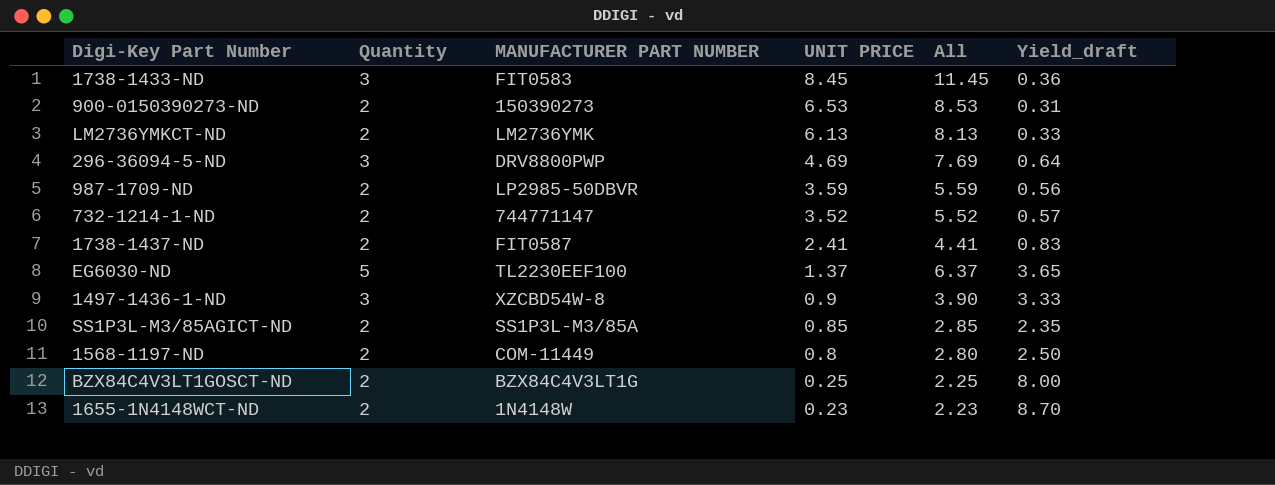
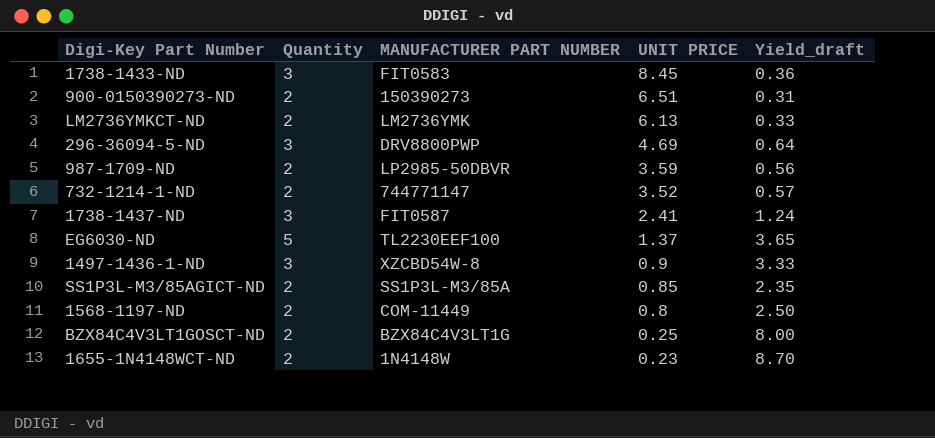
column All | formula: [Quantity] + [UNIT PRICE] -> none
900-0150390273-ND | UNIT PRICE: 6.53 -> 6.51
1738-1437-ND | Quantity: 2 -> 3
1738-1437-ND | Yield_draft: 0.83 -> 1.24

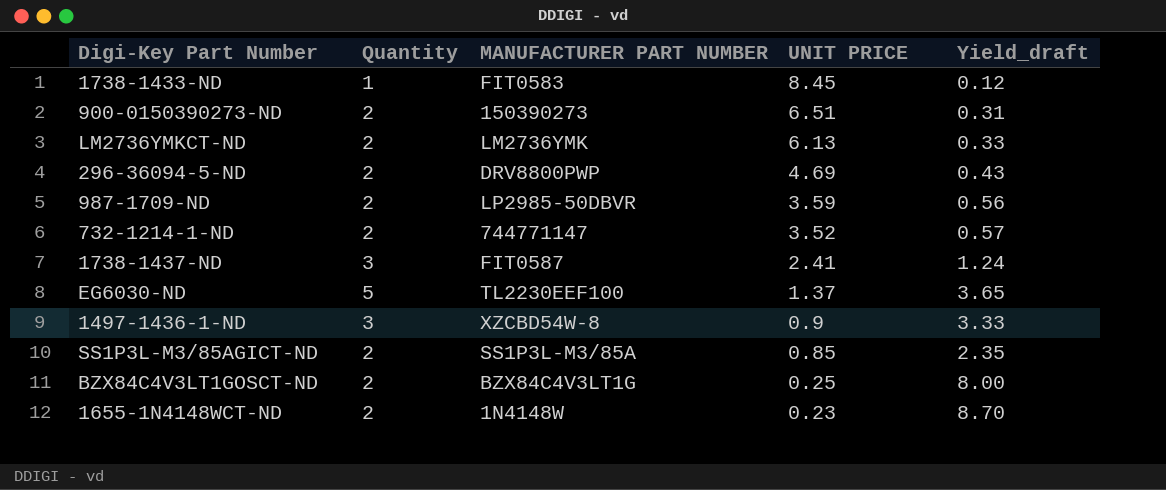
row 1568-1197-ND: 2 | COM-11449 | 0.8 | 2.50 -> none
1738-1433-ND | Quantity: 3 -> 1
1738-1433-ND | Yield_draft: 0.36 -> 0.12
296-36094-5-ND | Quantity: 3 -> 2
296-36094-5-ND | Yield_draft: 0.64 -> 0.43

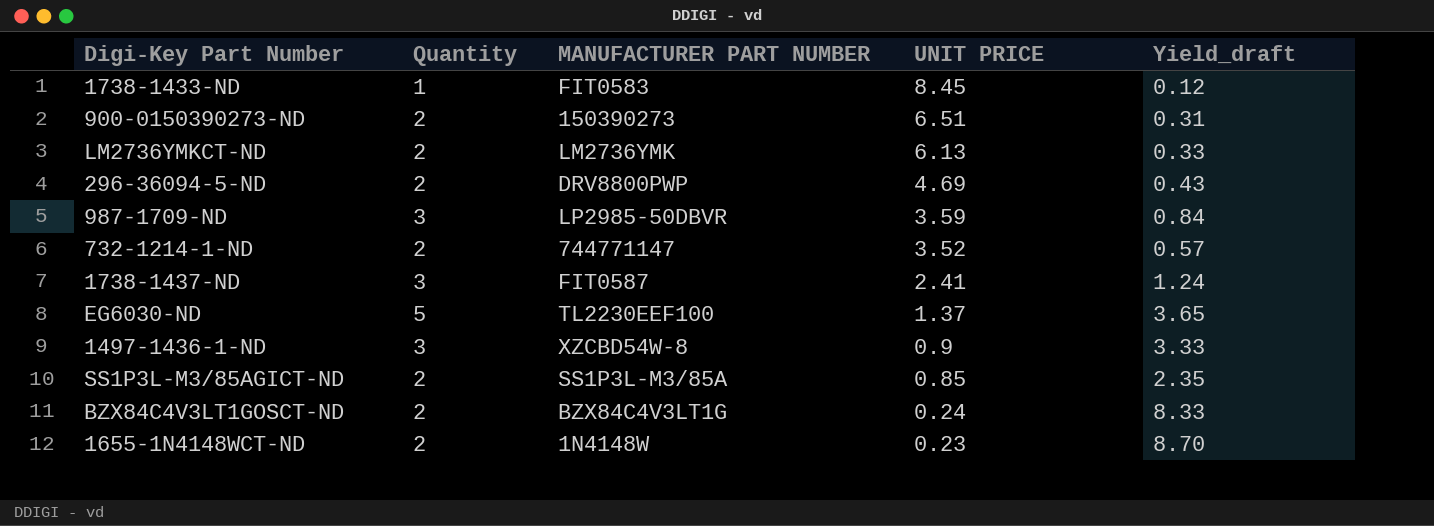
987-1709-ND | Quantity: 2 -> 3
987-1709-ND | Yield_draft: 0.56 -> 0.84
BZX84C4V3LT1GOSCT-ND | UNIT PRICE: 0.25 -> 0.24
BZX84C4V3LT1GOSCT-ND | Yield_draft: 8.00 -> 8.33

